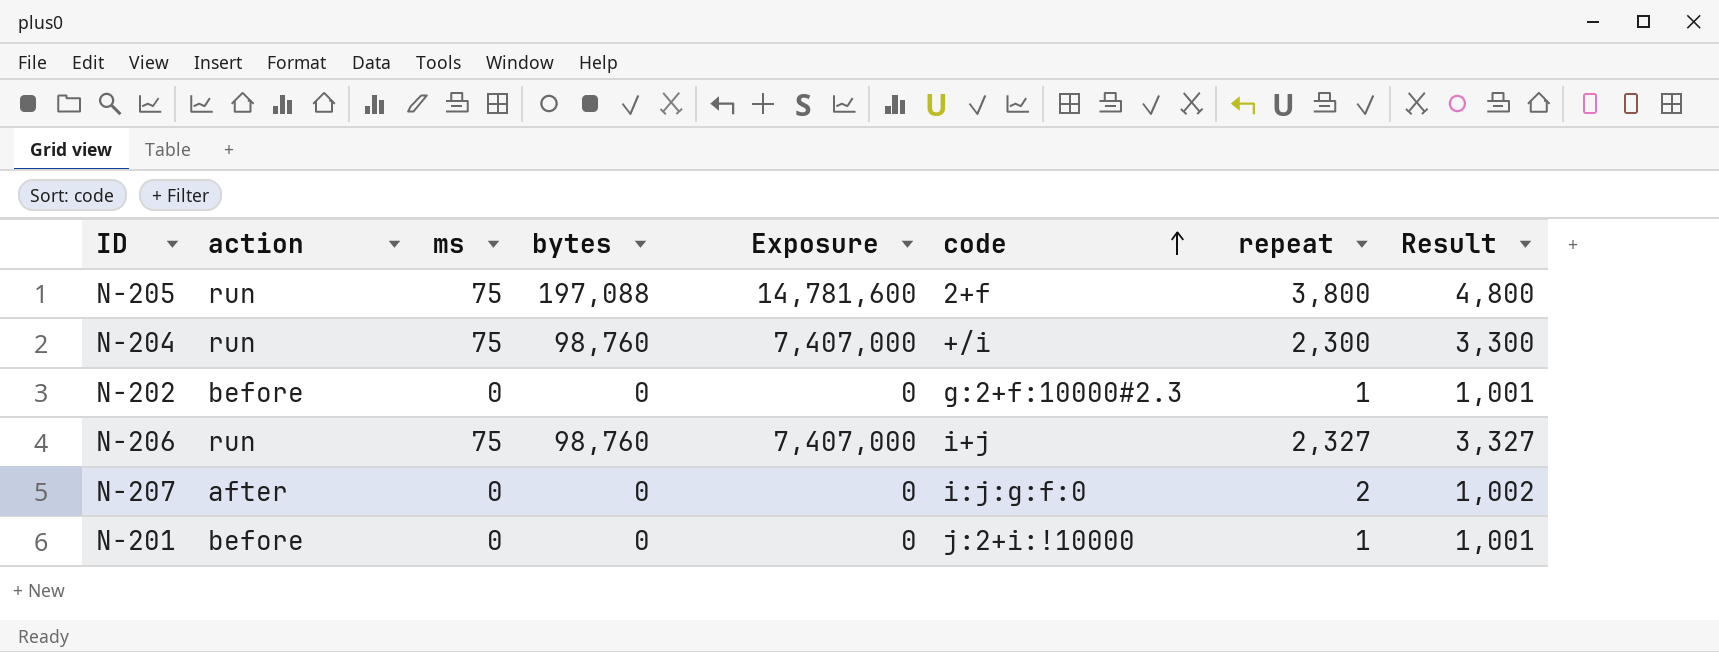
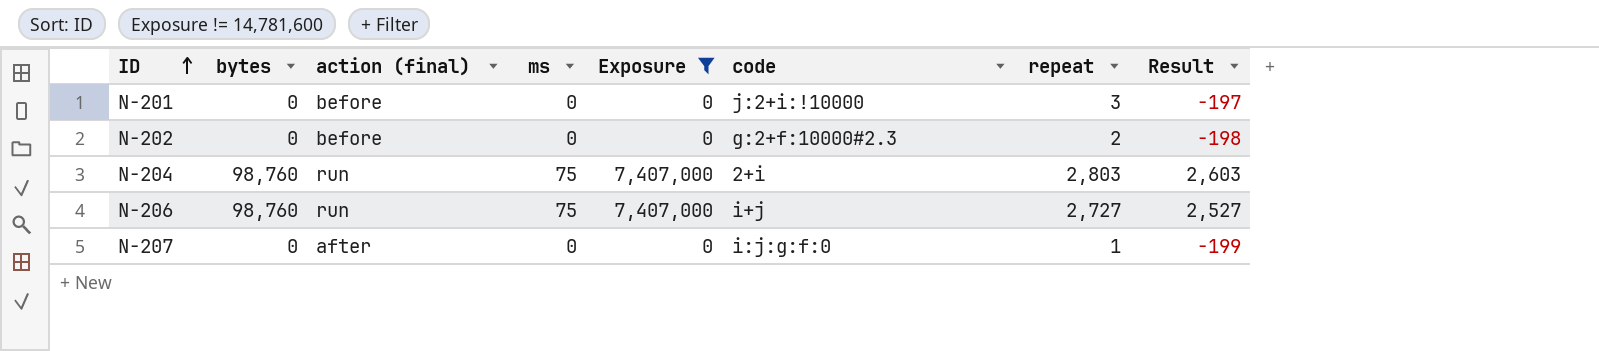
filter: none -> Exposure != 14,781,600
row order: code ascending -> ID ascending
column bytes | position: 4 -> 2
column name: action -> action (final)
column Result | formula: [repeat] + 1000 -> [repeat] - 200
N-201 | repeat: 1 -> 3
N-202 | repeat: 1 -> 2
N-204 | code: +/i -> 2+i
N-204 | repeat: 2,300 -> 2,803
N-206 | repeat: 2,327 -> 2,727
N-207 | repeat: 2 -> 1

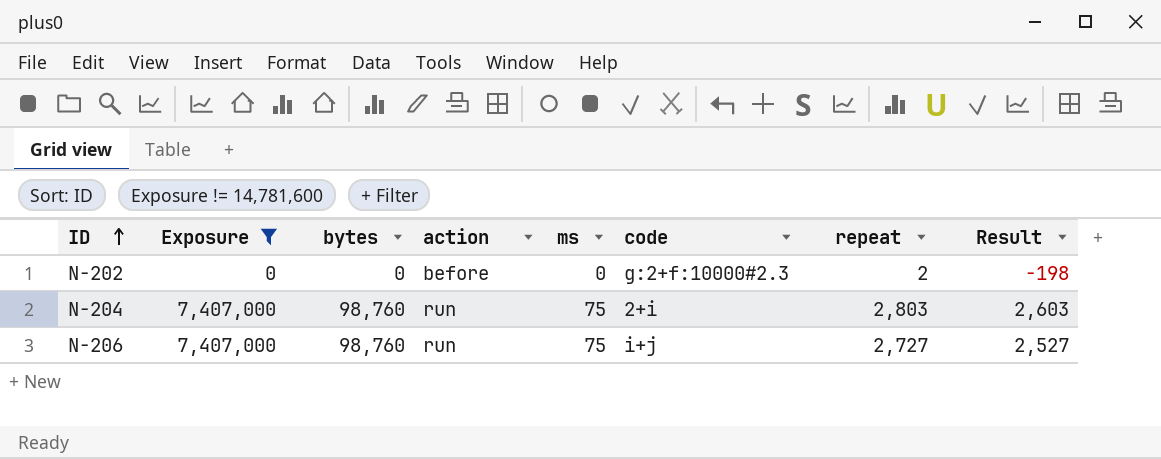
column Exposure | position: 5 -> 2
column name: action (final) -> action
row N-201: 0 | before | 0 | 0 | j:2+i:!10000 | 3 | -197 -> none
row N-207: 0 | after | 0 | 0 | i:j:g:f:0 | 1 | -199 -> none

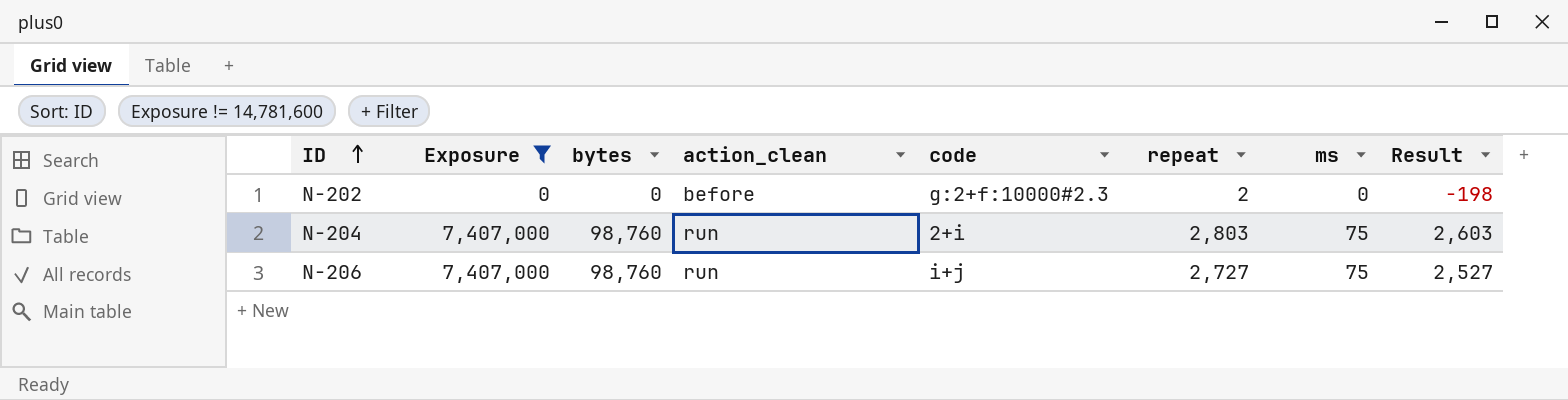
column name: action -> action_clean
column ms | position: 5 -> 7

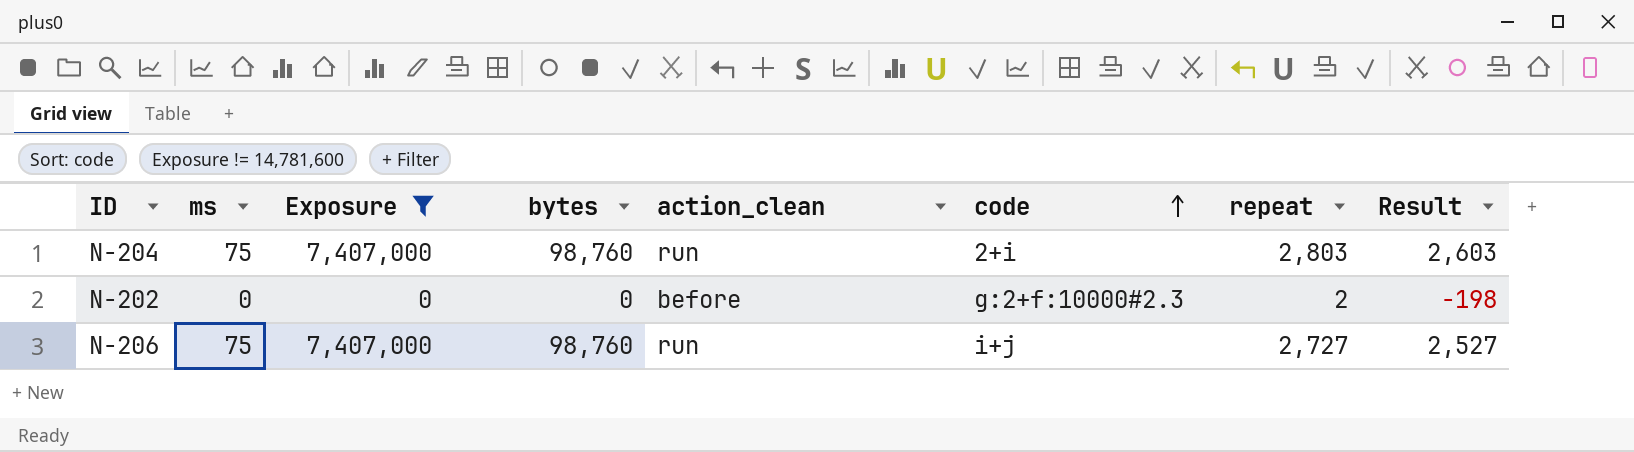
row order: ID ascending -> code ascending
column ms | position: 7 -> 2

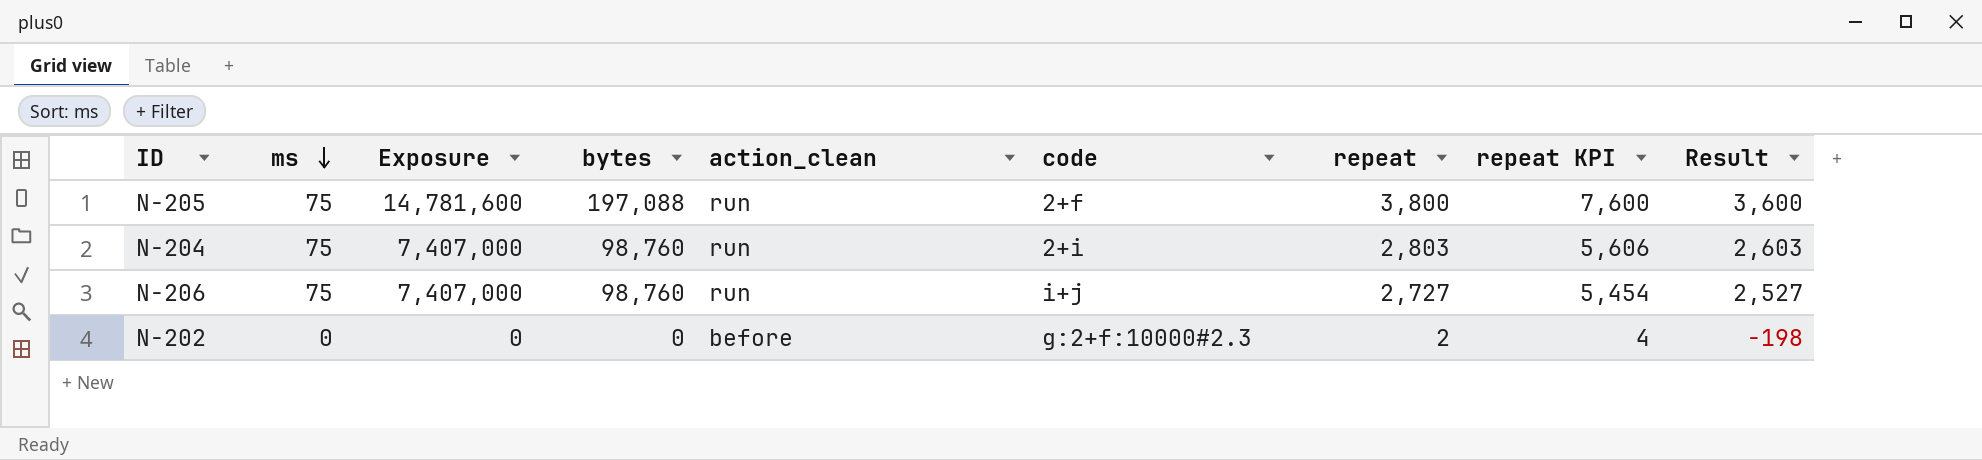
filter: Exposure != 14,781,600 -> none
row order: code ascending -> ms descending
column repeat KPI | formula: none -> [repeat] * 2

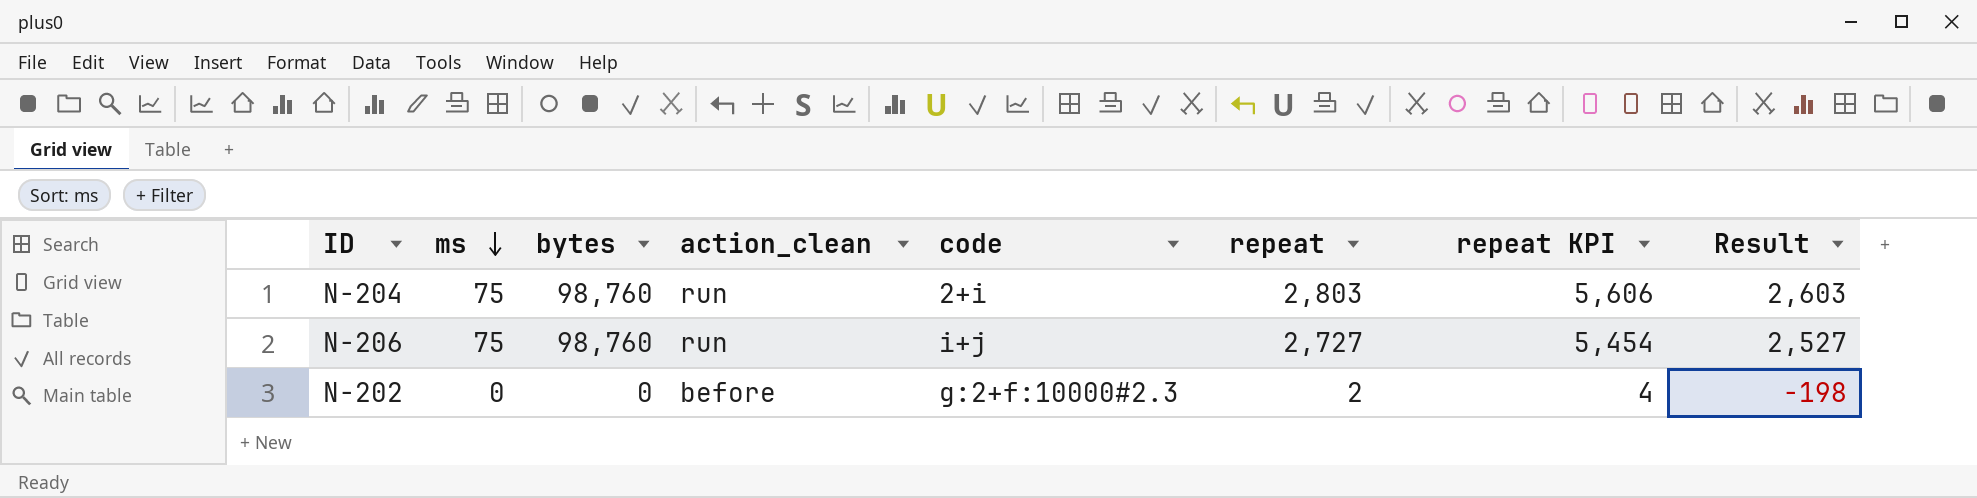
column Exposure | formula: [ms] * [bytes] -> none
row N-205: 75 | 14,781,600 | 197,088 | run | 2+f | 3,800 | 7,600 | 3,600 -> none

